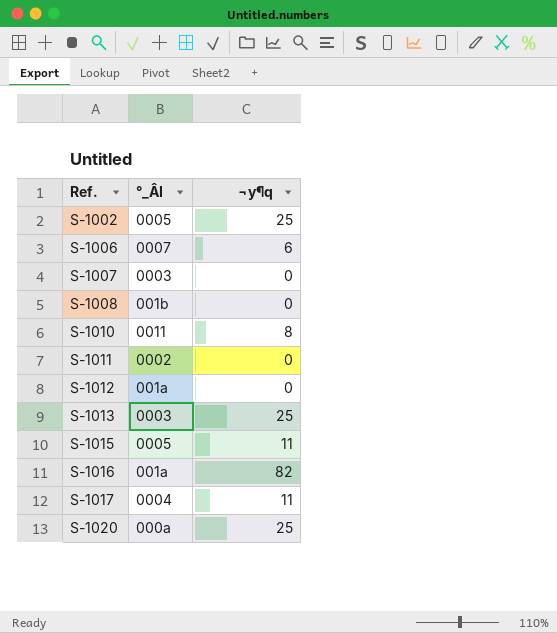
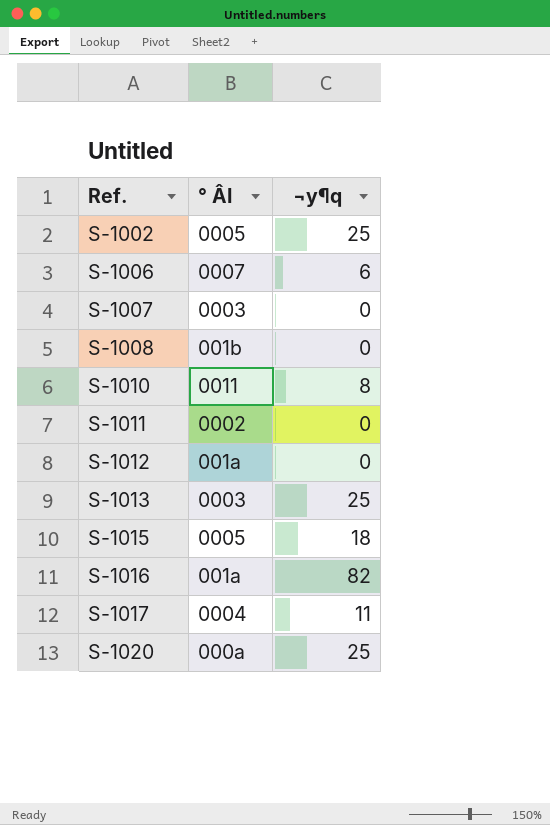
column name: °_ÂI -> ° ÂI
S-1015 | ¬y¶q: 11 -> 18

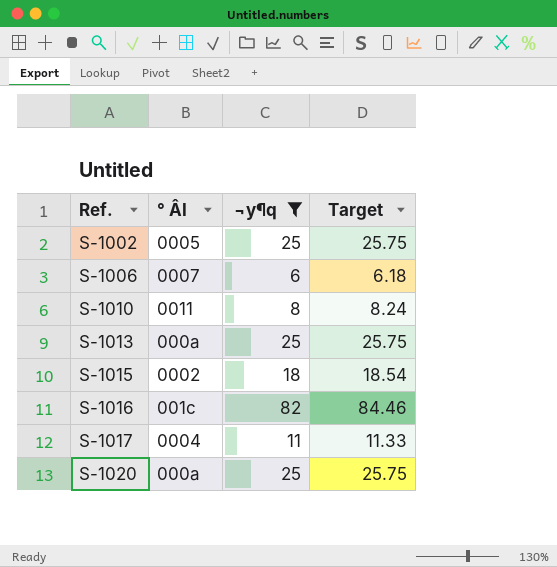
filter: none -> ¬y¶q != 0
column Target | formula: none -> [¬y¶q] * 1.03
S-1013 | ° ÂI: 0003 -> 000a
S-1015 | ° ÂI: 0005 -> 0002
S-1016 | ° ÂI: 001a -> 001c

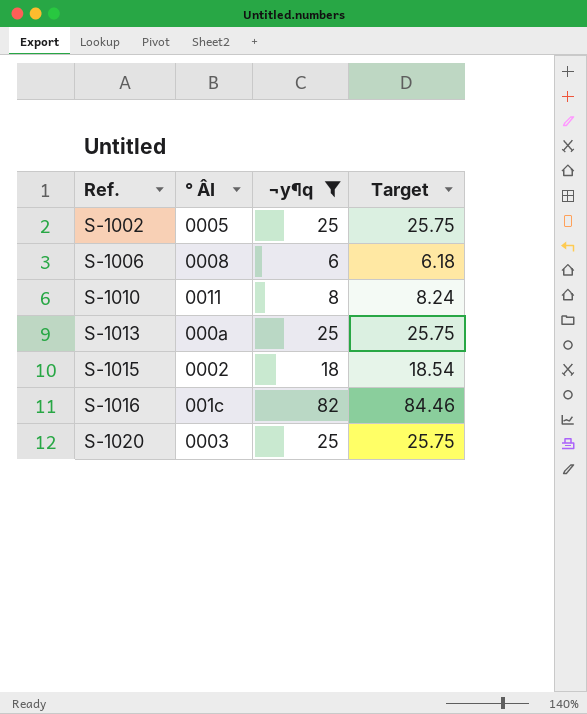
row S-1017: 0004 | 11 | 11.33 -> none
S-1006 | ° ÂI: 0007 -> 0008
S-1020 | ° ÂI: 000a -> 0003

